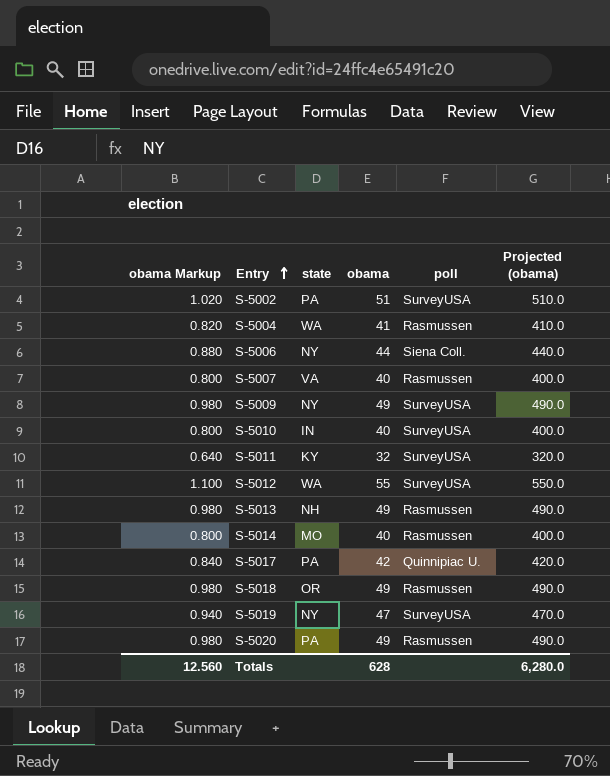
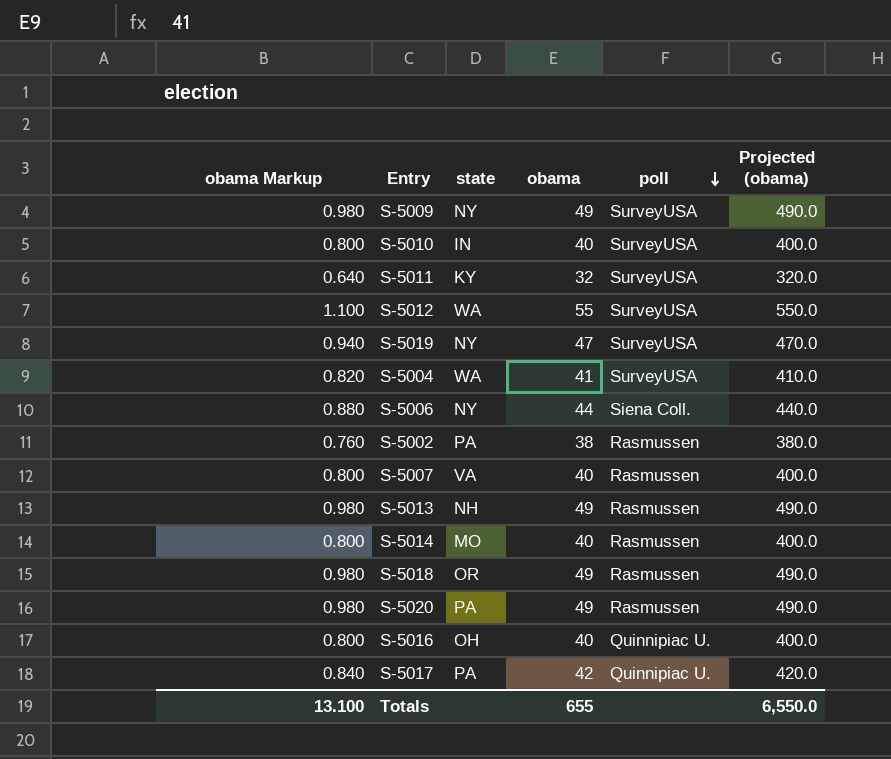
row order: Entry ascending -> poll descending
S-5004 | poll: Rasmussen -> SurveyUSA
S-5002 | obama Markup: 1.020 -> 0.760
S-5002 | obama: 51 -> 38
S-5002 | poll: SurveyUSA -> Rasmussen
S-5002 | Projected (obama): 510.0 -> 380.0
row S-5016: none -> 0.800 | OH | 40 | Quinnipiac U. | 400.0
Totals | obama Markup: 12.560 -> 13.100
Totals | obama: 628 -> 655
Totals | Projected (obama): 6,280.0 -> 6,550.0

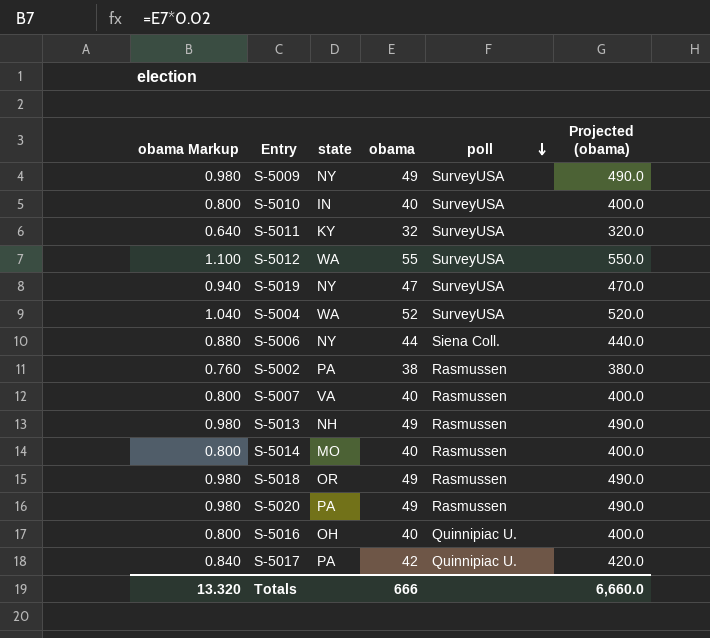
S-5004 | obama Markup: 0.820 -> 1.040
S-5004 | obama: 41 -> 52
S-5004 | Projected (obama): 410.0 -> 520.0
Totals | obama Markup: 13.100 -> 13.320
Totals | obama: 655 -> 666
Totals | Projected (obama): 6,550.0 -> 6,660.0

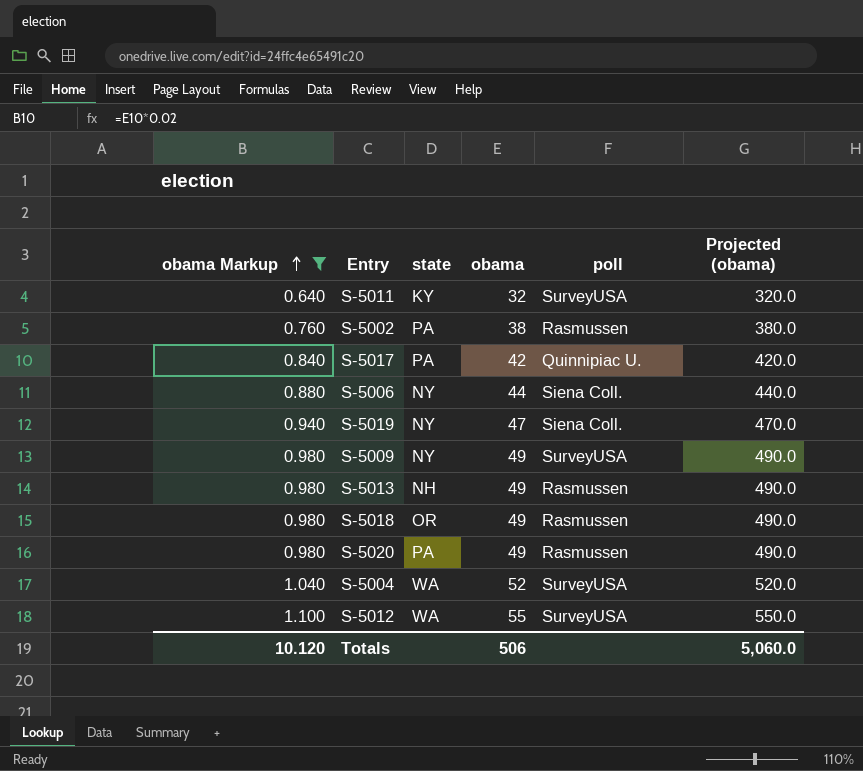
filter: none -> obama Markup != 0.800
row order: poll descending -> obama Markup ascending
S-5019 | poll: SurveyUSA -> Siena Coll.
Totals | obama Markup: 13.320 -> 10.120
Totals | obama: 666 -> 506
Totals | Projected (obama): 6,660.0 -> 5,060.0

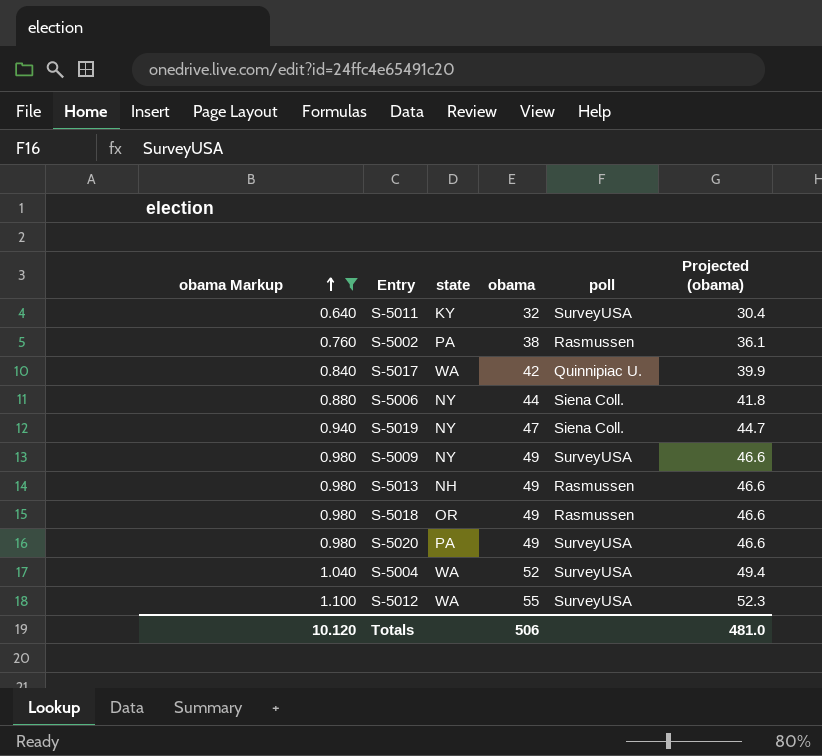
column Projected (obama) | formula: [obama] * 10 -> [obama] * 0.95
S-5017 | state: PA -> WA
S-5020 | poll: Rasmussen -> SurveyUSA
Totals | Projected (obama): 5,060.0 -> 481.0

